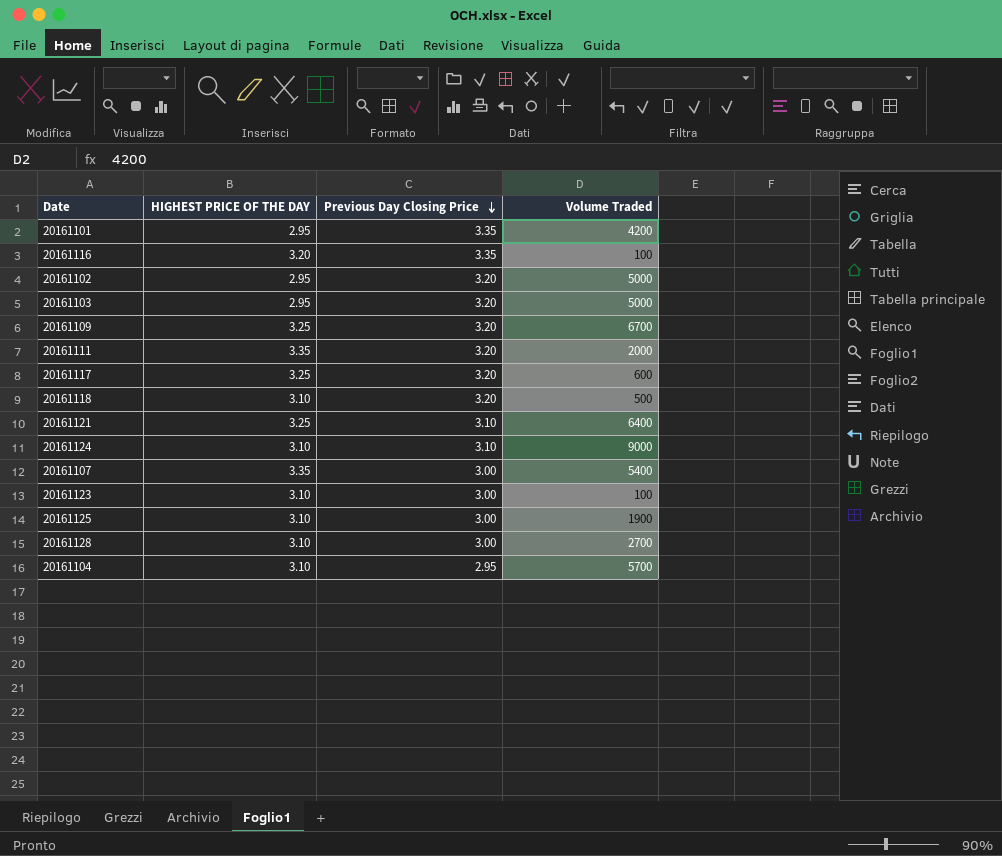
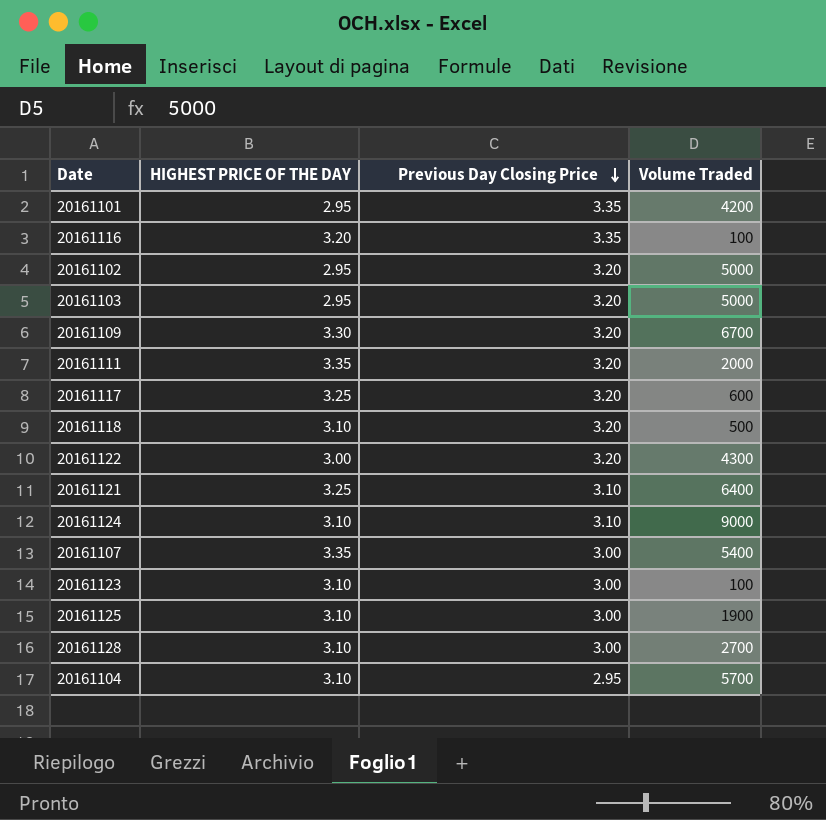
20161109 | HIGHEST PRICE OF THE DAY: 3.25 -> 3.30
row 20161122: none -> 3.00 | 3.20 | 4300

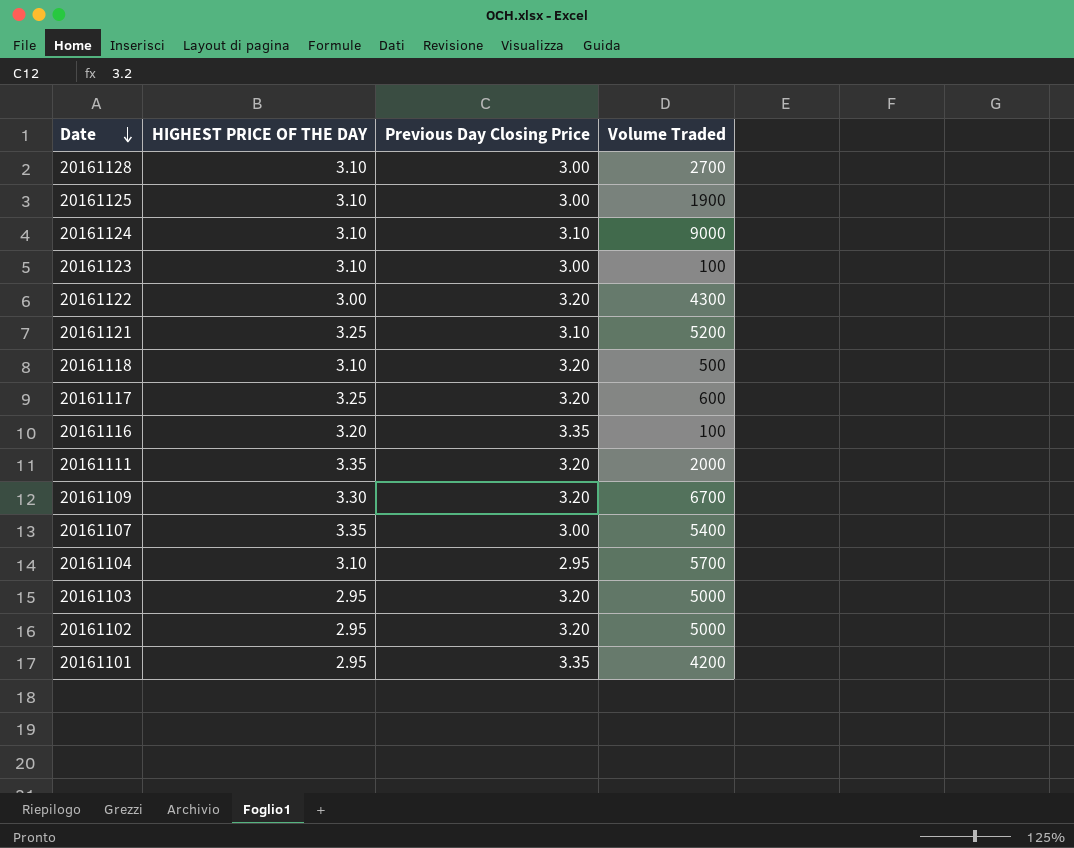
row order: Previous Day Closing Price descending -> Date descending
20161121 | Volume Traded: 6400 -> 5200

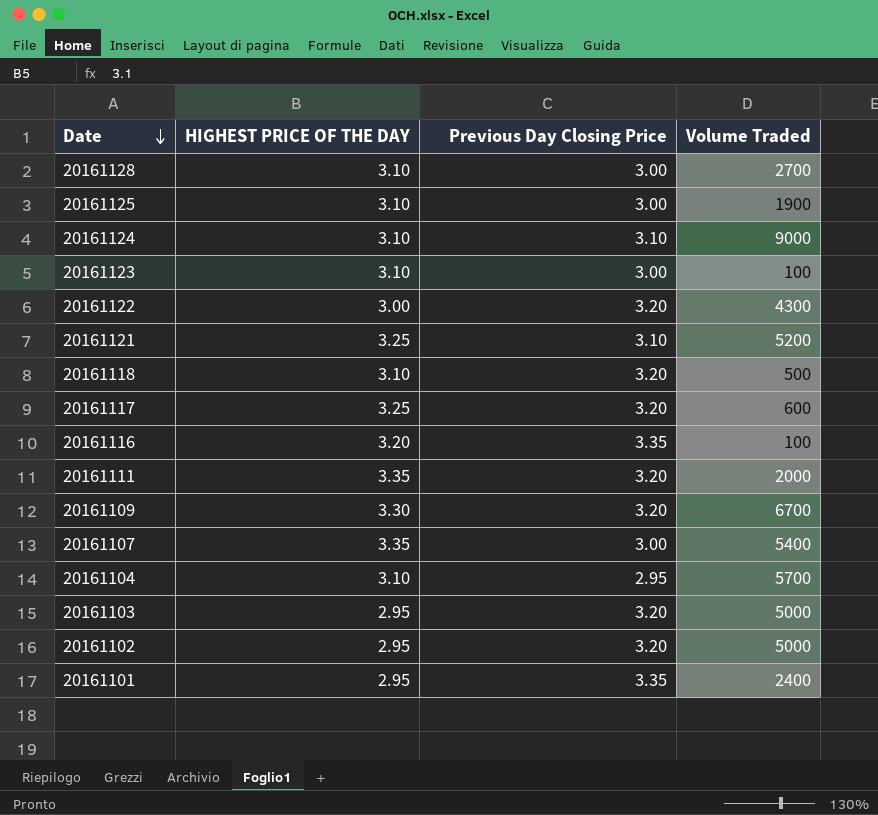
20161101 | Volume Traded: 4200 -> 2400

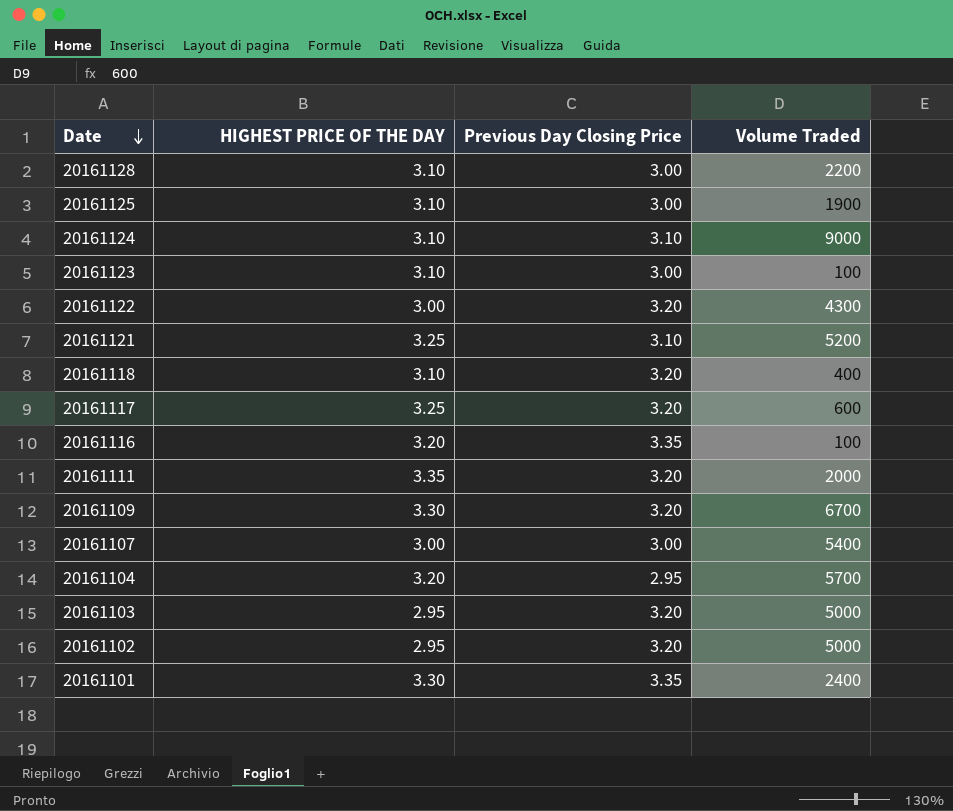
20161128 | Volume Traded: 2700 -> 2200
20161118 | Volume Traded: 500 -> 400
20161107 | HIGHEST PRICE OF THE DAY: 3.35 -> 3.00
20161104 | HIGHEST PRICE OF THE DAY: 3.10 -> 3.20
20161101 | HIGHEST PRICE OF THE DAY: 2.95 -> 3.30

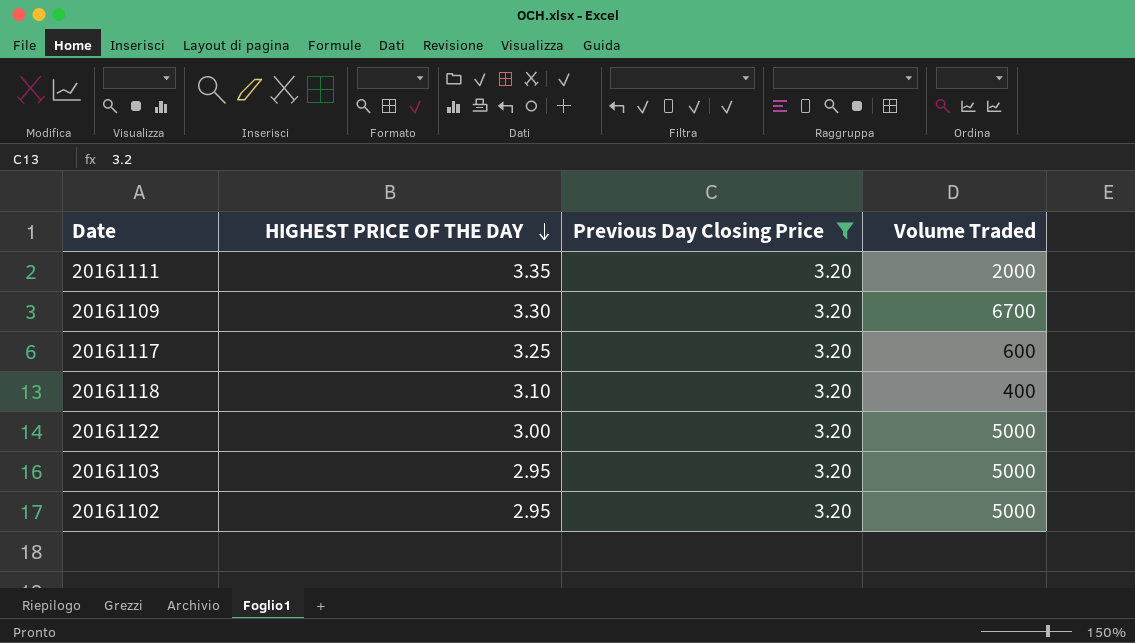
filter: none -> Previous Day Closing Price = 3.20
row order: Date descending -> HIGHEST PRICE OF THE DAY descending
20161122 | Volume Traded: 4300 -> 5000

